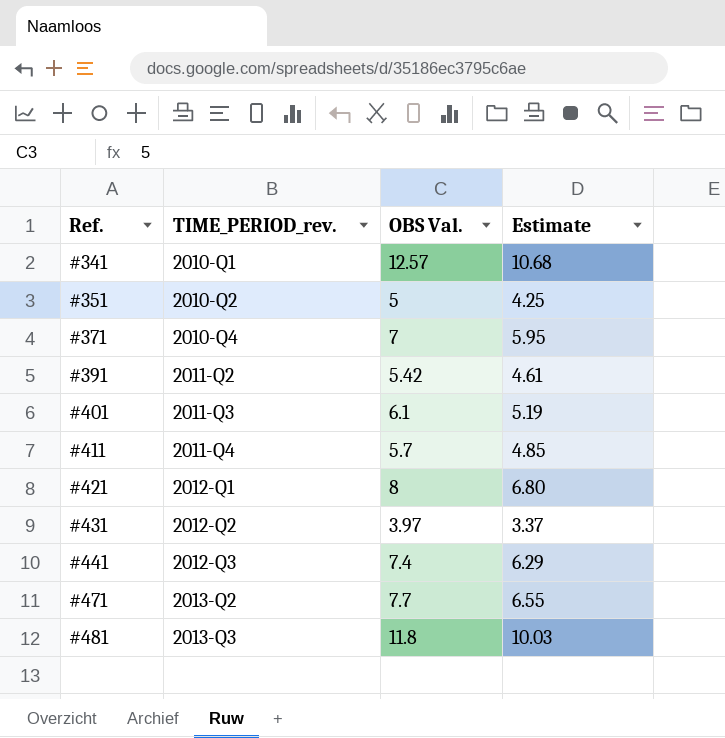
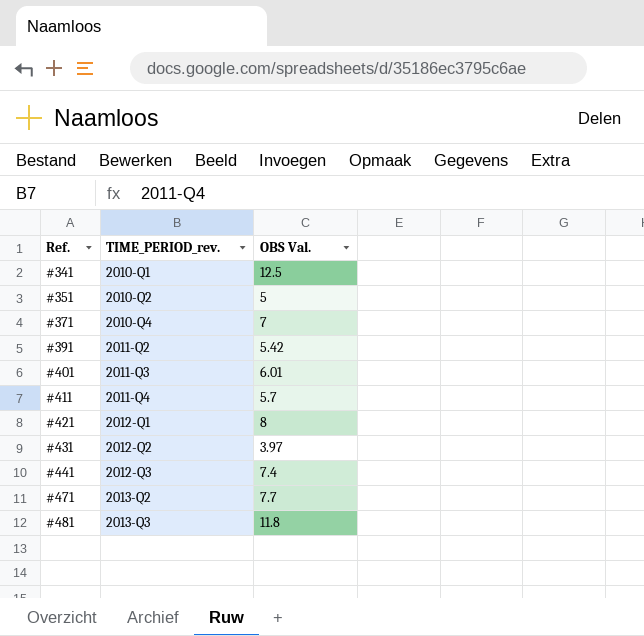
column Estimate | formula: [OBS Val.] * 0.85 -> none
#341 | OBS Val.: 12.57 -> 12.5
#401 | OBS Val.: 6.1 -> 6.01

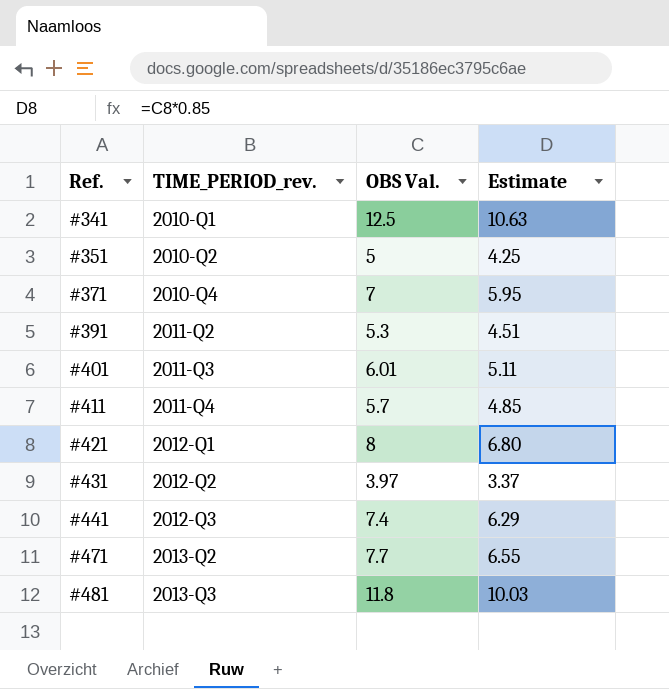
column Estimate | formula: none -> [OBS Val.] * 0.85
#391 | OBS Val.: 5.42 -> 5.3

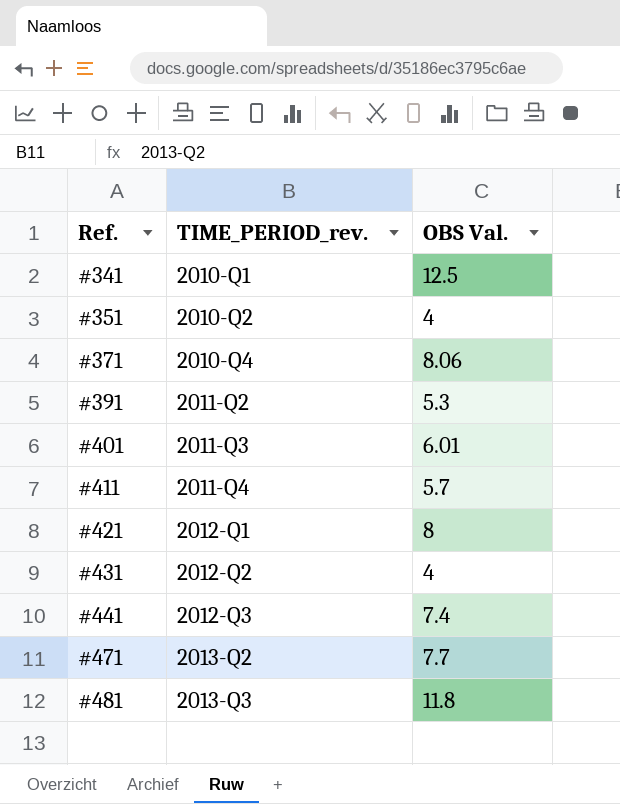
column Estimate | formula: [OBS Val.] * 0.85 -> none
#351 | OBS Val.: 5 -> 4
#371 | OBS Val.: 7 -> 8.06
#431 | OBS Val.: 3.97 -> 4

